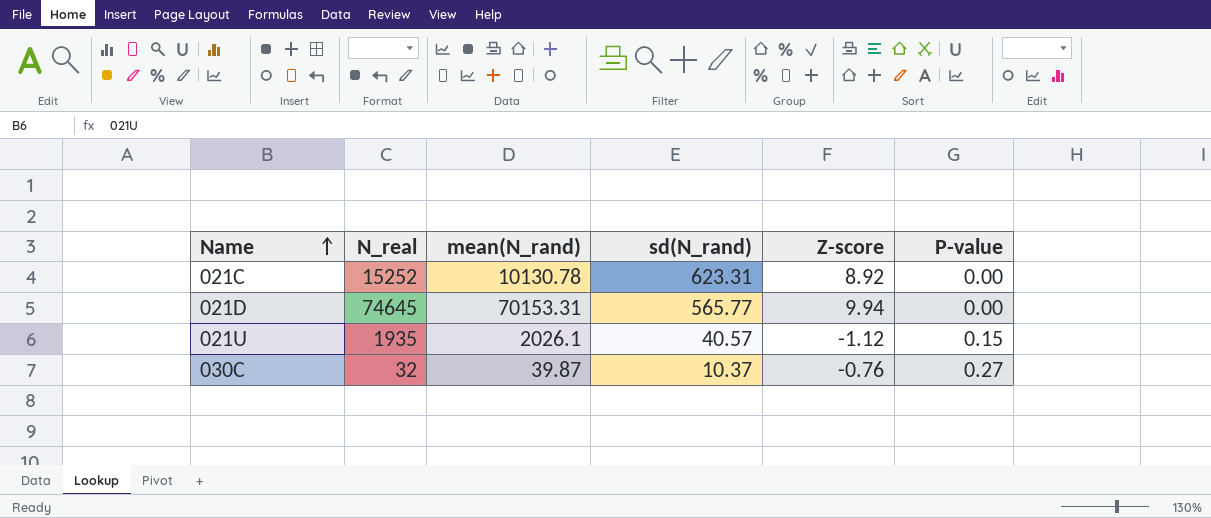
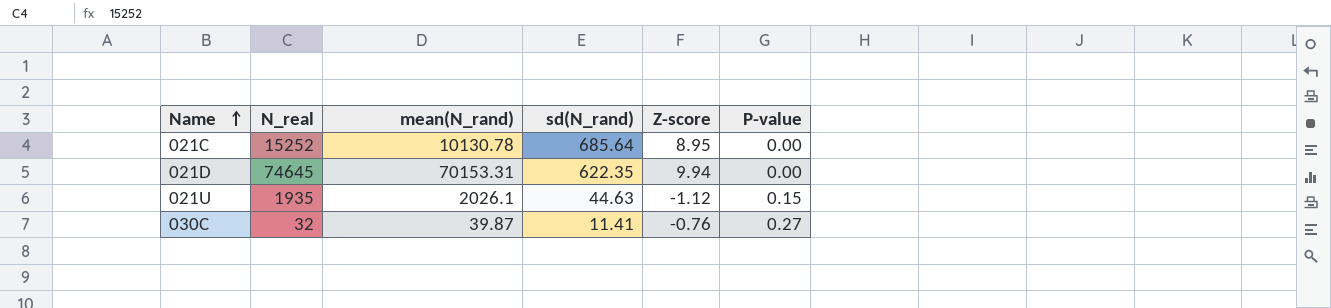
021C | sd(N_rand): 623.31 -> 685.64
021C | Z-score: 8.92 -> 8.95
021D | sd(N_rand): 565.77 -> 622.35
021U | sd(N_rand): 40.57 -> 44.63
030C | sd(N_rand): 10.37 -> 11.41

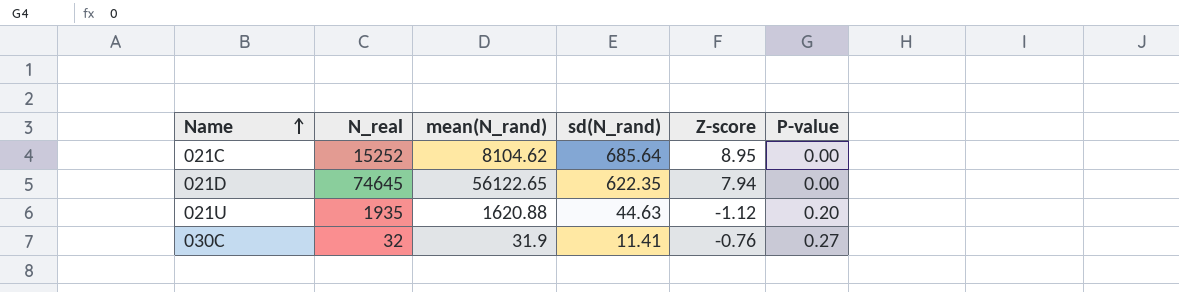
021C | mean(N_rand): 10130.78 -> 8104.62
021D | mean(N_rand): 70153.31 -> 56122.65
021D | Z-score: 9.94 -> 7.94
021U | mean(N_rand): 2026.1 -> 1620.88
021U | P-value: 0.15 -> 0.20
030C | mean(N_rand): 39.87 -> 31.9

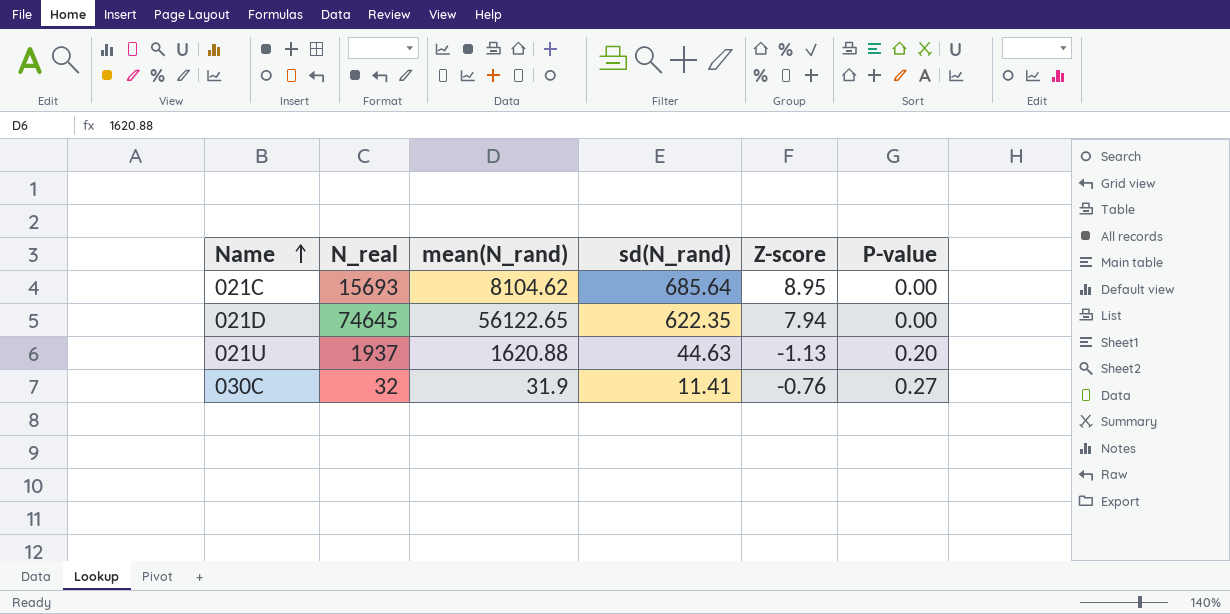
021C | N_real: 15252 -> 15693
021U | N_real: 1935 -> 1937
021U | Z-score: -1.12 -> -1.13

